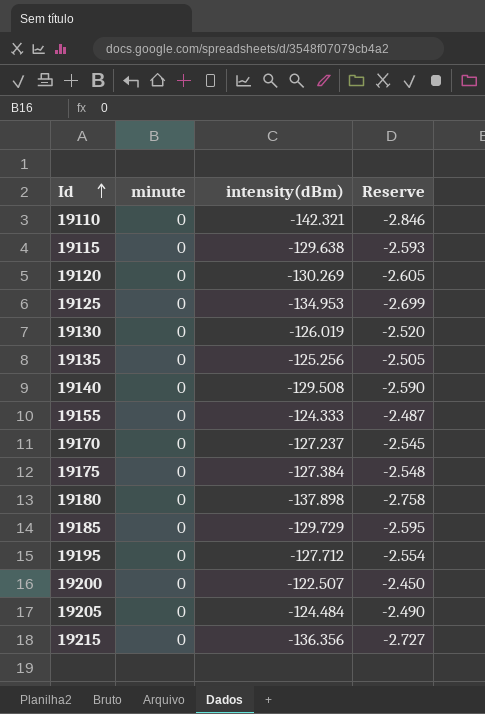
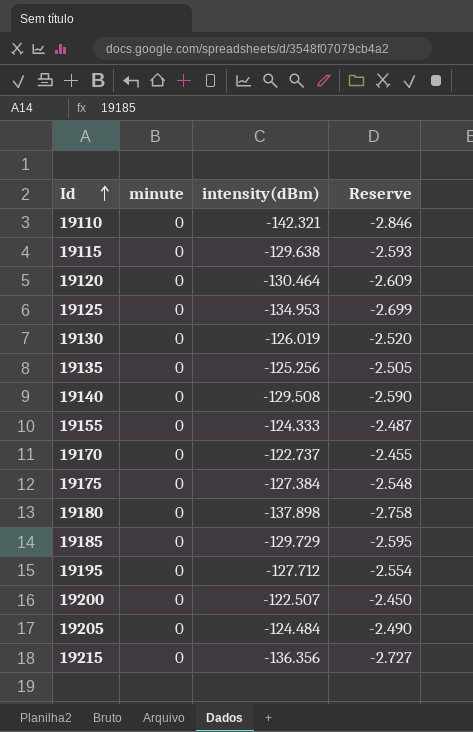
19120 | intensity(dBm): -130.269 -> -130.464
19120 | Reserve: -2.605 -> -2.609
19170 | intensity(dBm): -127.237 -> -122.737
19170 | Reserve: -2.545 -> -2.455

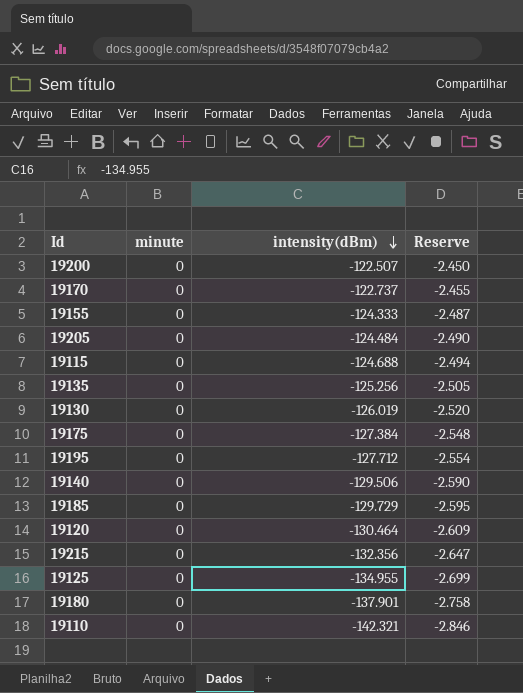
row order: Id ascending -> intensity(dBm) descending
19115 | intensity(dBm): -129.638 -> -124.688
19115 | Reserve: -2.593 -> -2.494
19140 | intensity(dBm): -129.508 -> -129.506
19215 | intensity(dBm): -136.356 -> -132.356
19215 | Reserve: -2.727 -> -2.647
19125 | intensity(dBm): -134.953 -> -134.955
19180 | intensity(dBm): -137.898 -> -137.901

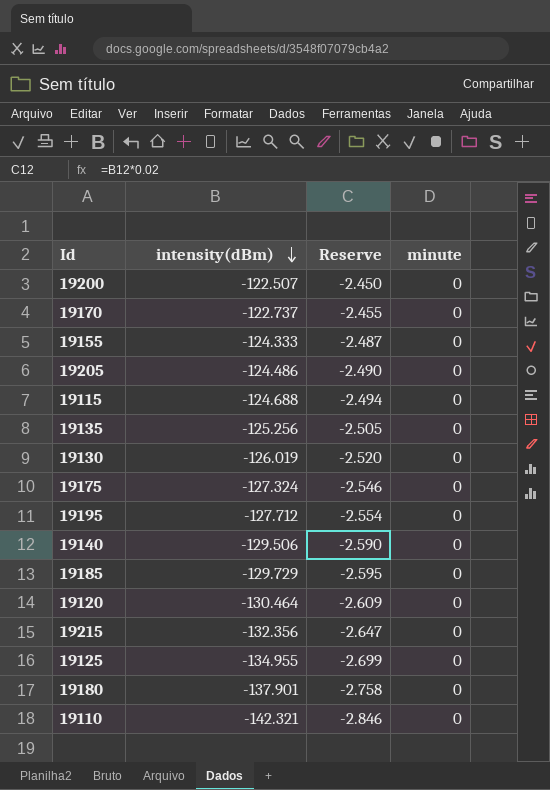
column minute | position: 2 -> 4
19205 | intensity(dBm): -124.484 -> -124.486
19175 | intensity(dBm): -127.384 -> -127.324
19175 | Reserve: -2.548 -> -2.546

